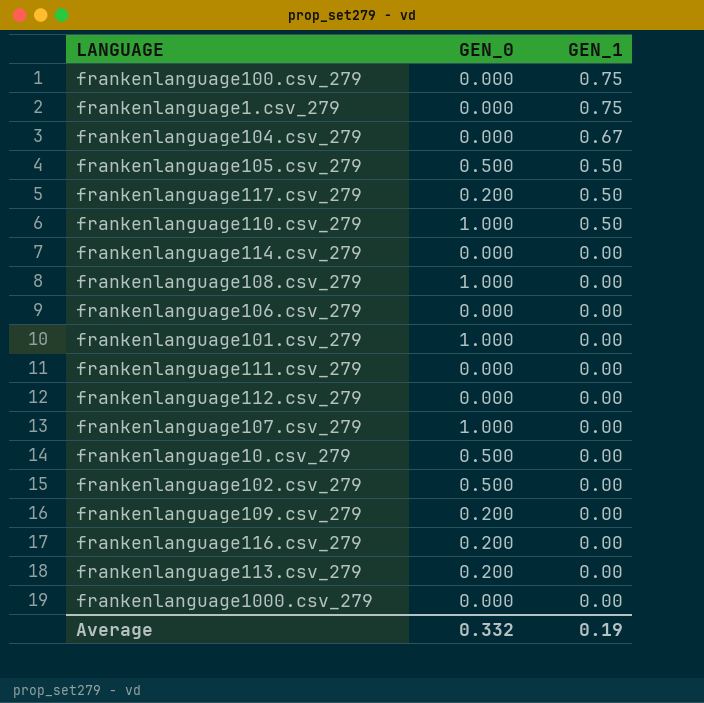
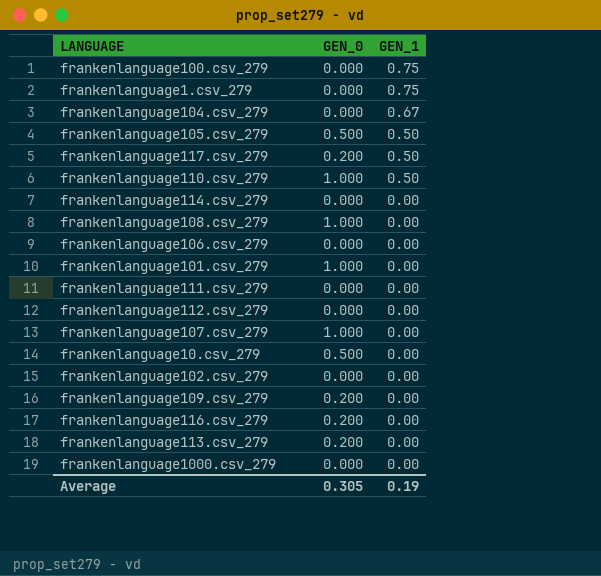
frankenlanguage102.csv_279 | GEN_0: 0.500 -> 0.000
Average | GEN_0: 0.332 -> 0.305

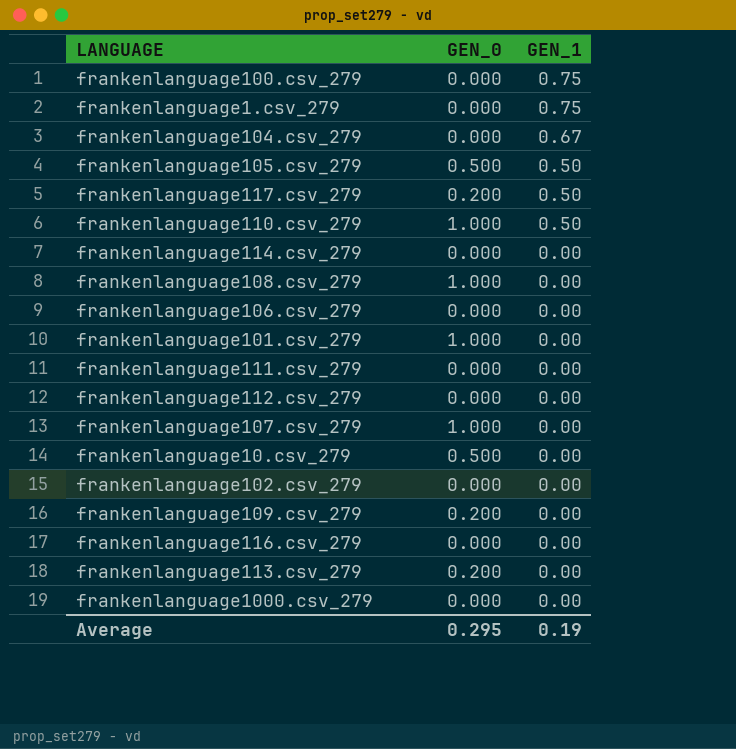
frankenlanguage116.csv_279 | GEN_0: 0.200 -> 0.000
Average | GEN_0: 0.305 -> 0.295

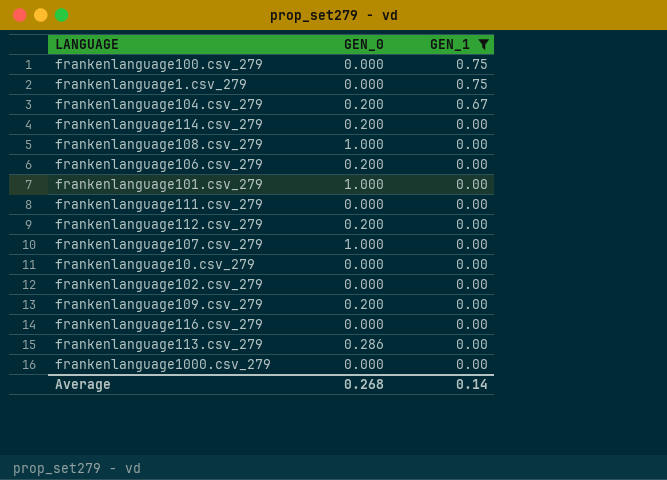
filter: none -> GEN_1 != 0.50
frankenlanguage104.csv_279 | GEN_0: 0.000 -> 0.200
frankenlanguage114.csv_279 | GEN_0: 0.000 -> 0.200
frankenlanguage106.csv_279 | GEN_0: 0.000 -> 0.200
frankenlanguage112.csv_279 | GEN_0: 0.000 -> 0.200
frankenlanguage10.csv_279 | GEN_0: 0.500 -> 0.000
frankenlanguage113.csv_279 | GEN_0: 0.200 -> 0.286
Average | GEN_0: 0.295 -> 0.268
Average | GEN_1: 0.19 -> 0.14

